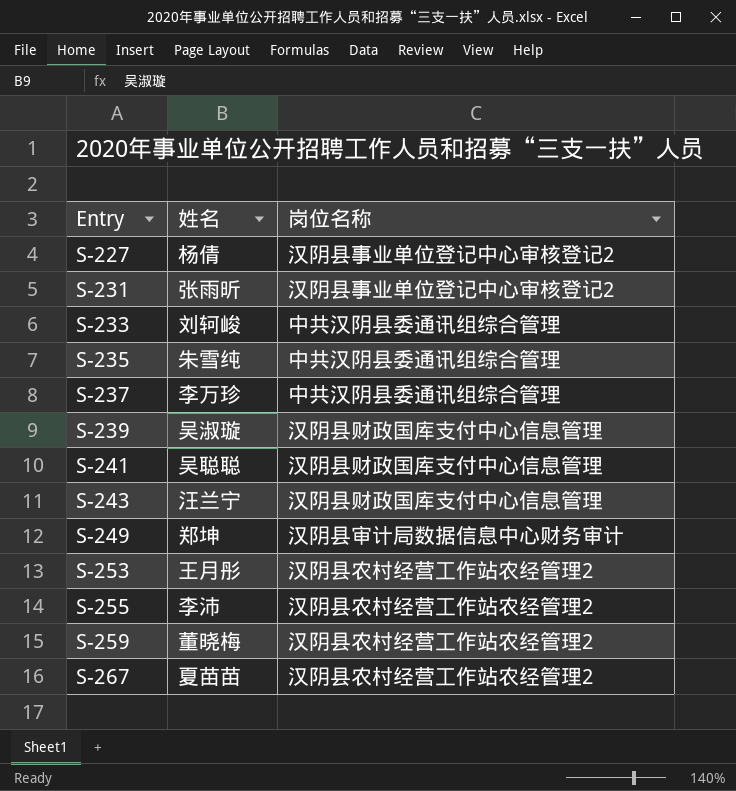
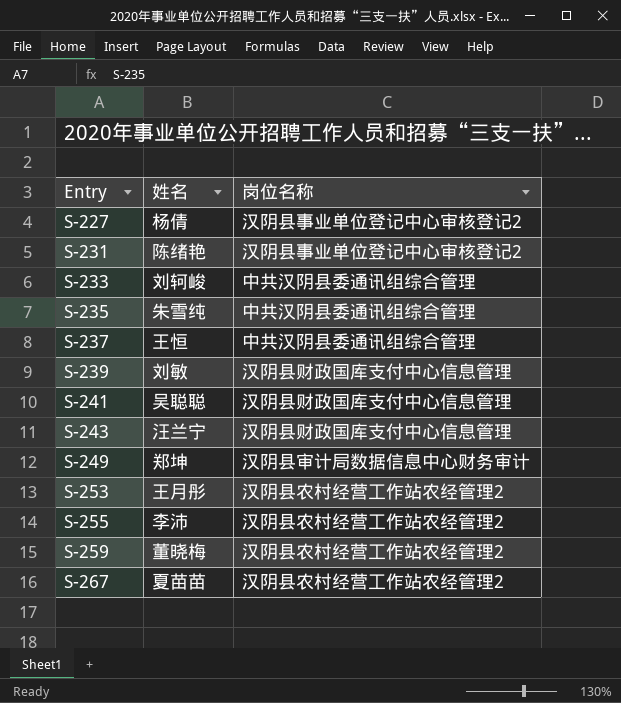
S-231 | 姓名: 张雨昕 -> 陈绪艳
S-237 | 姓名: 李万珍 -> 王恒
S-239 | 姓名: 吴淑璇 -> 刘敏

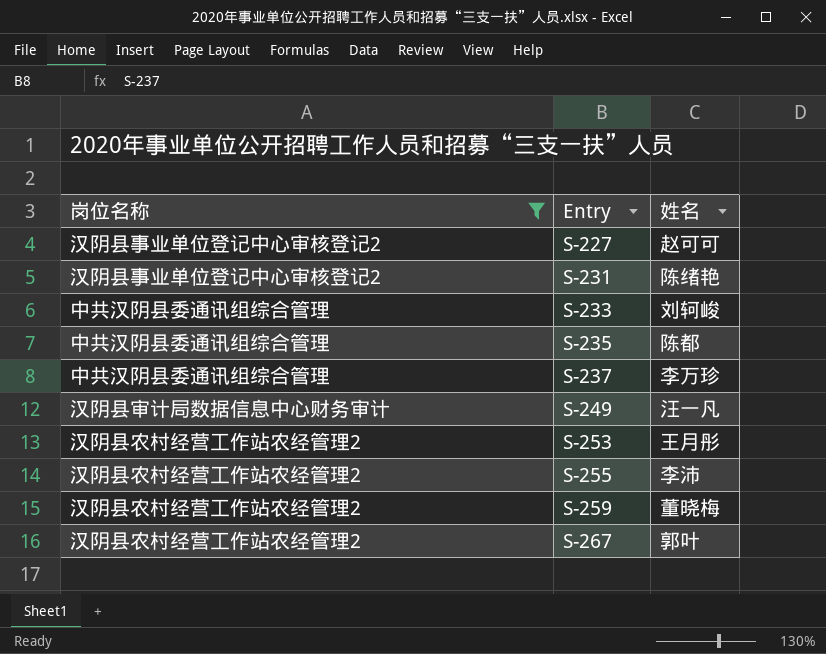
filter: none -> 岗位名称 != 汉阴县财政国库支付中心信息管理
column 岗位名称 | position: 3 -> 1
S-227 | 姓名: 杨倩 -> 赵可可
S-235 | 姓名: 朱雪纯 -> 陈都
S-237 | 姓名: 王恒 -> 李万珍
S-249 | 姓名: 郑坤 -> 汪一凡
S-267 | 姓名: 夏苗苗 -> 郭叶

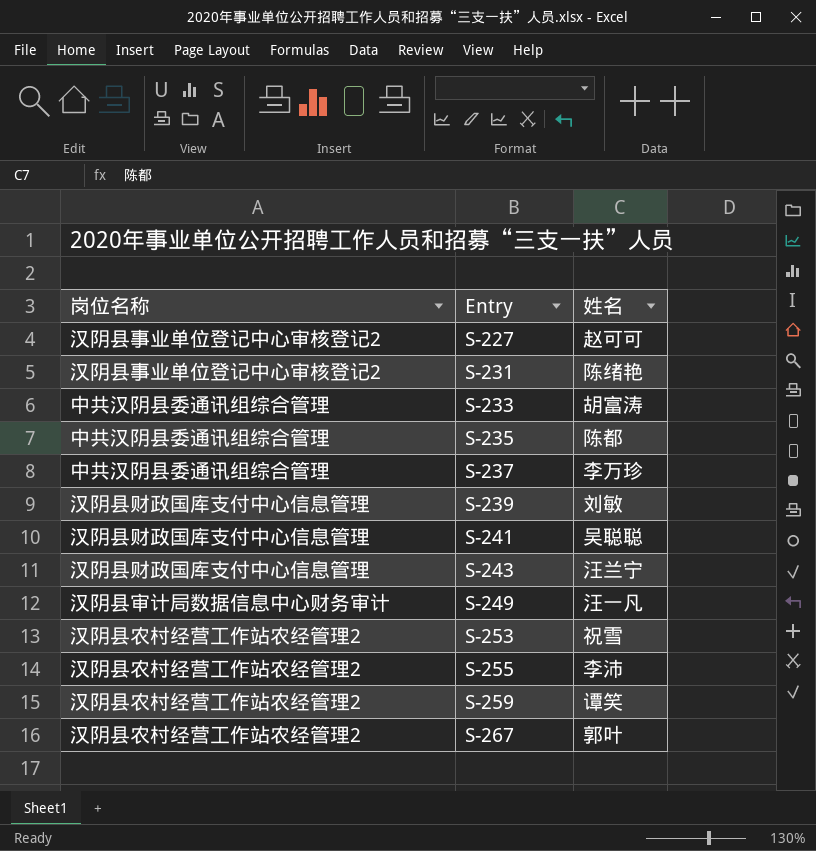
filter: 岗位名称 != 汉阴县财政国库支付中心信息管理 -> none
S-233 | 姓名: 刘轲峻 -> 胡富涛
S-253 | 姓名: 王月彤 -> 祝雪
S-259 | 姓名: 董晓梅 -> 谭笑

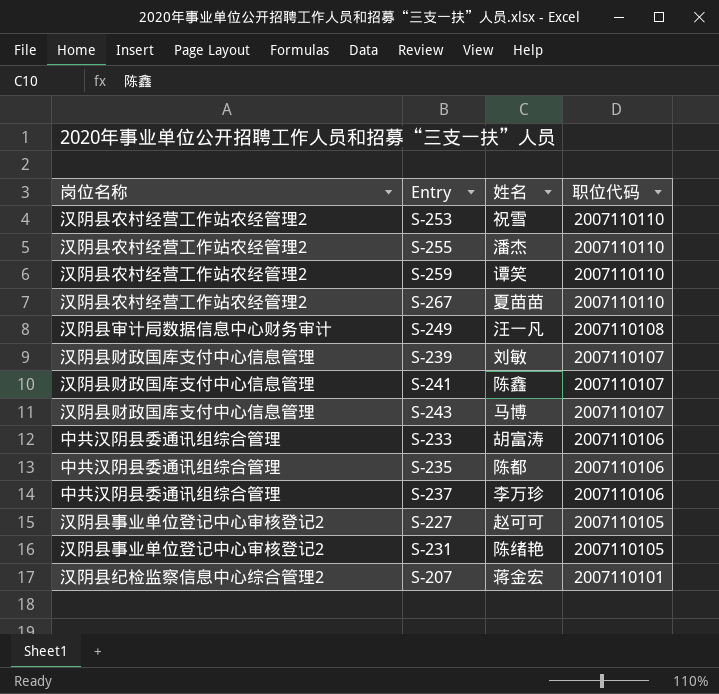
row order: Entry ascending -> 职位代码 descending
column 职位代码 | position: none -> 4
S-255 | 姓名: 李沛 -> 潘杰
S-267 | 姓名: 郭叶 -> 夏苗苗
S-241 | 姓名: 吴聪聪 -> 陈鑫
S-243 | 姓名: 汪兰宁 -> 马博
row S-207: none -> 汉阴县纪检监察信息中心综合管理2 | 蒋金宏 | 2007110101

